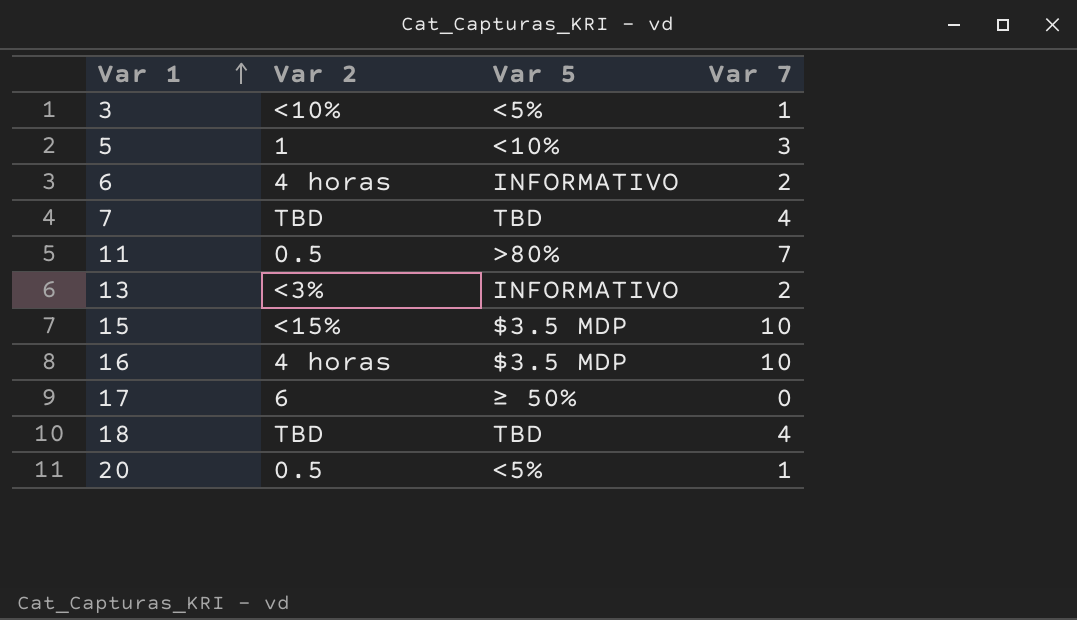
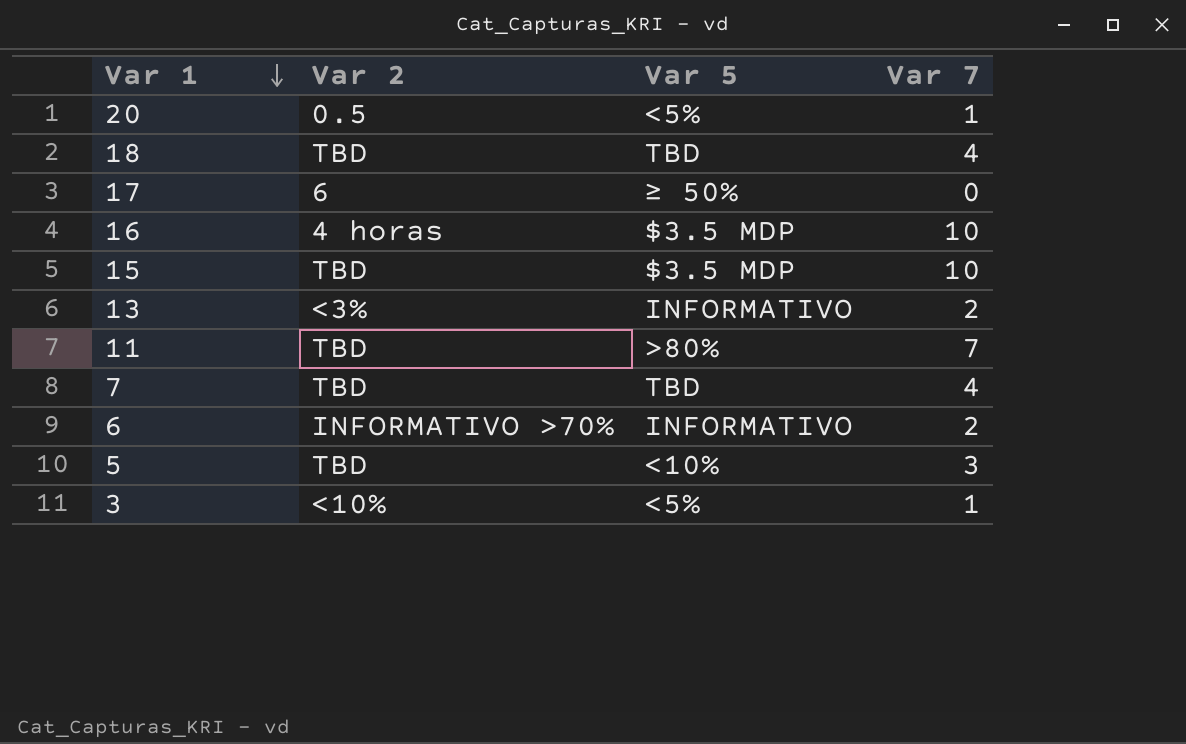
row order: Var 1 ascending -> Var 1 descending
15 | Var 2: <15% -> TBD
11 | Var 2: 0.5 -> TBD
6 | Var 2: 4 horas -> INFORMATIVO >70%
5 | Var 2: 1 -> TBD

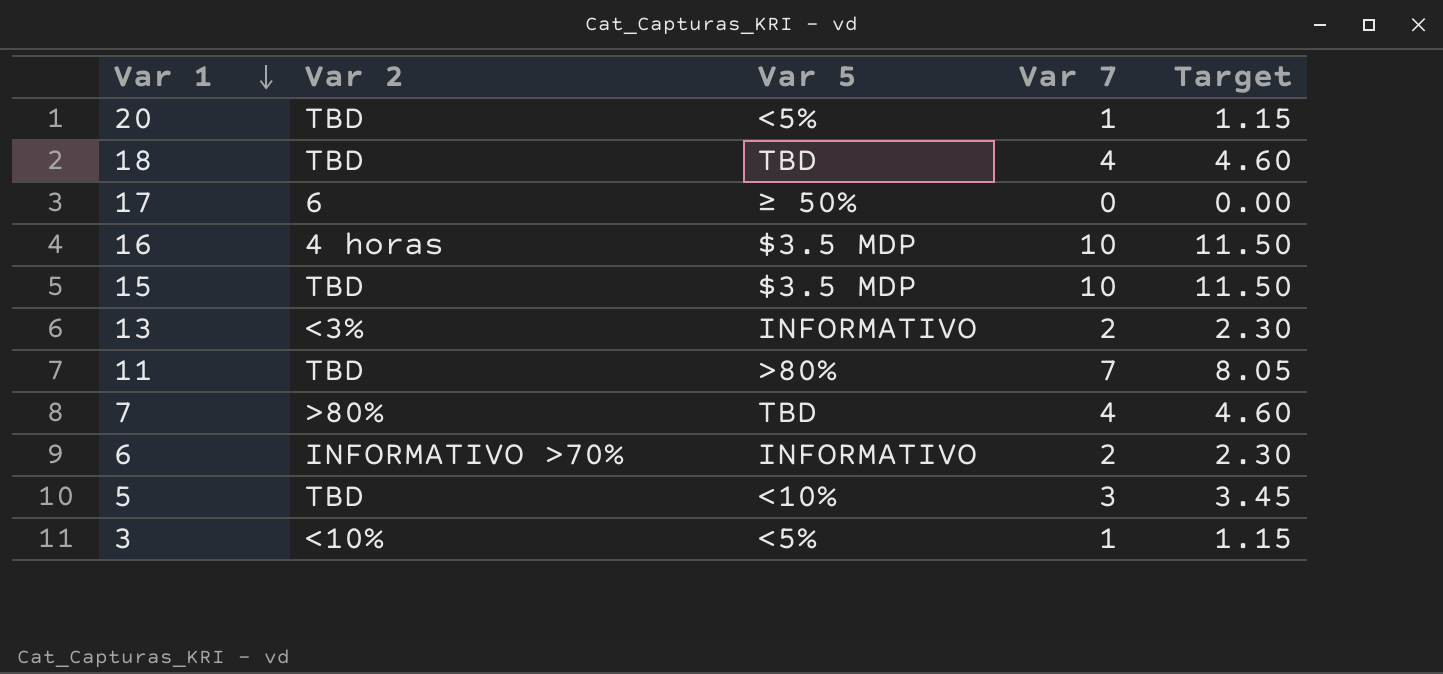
column Target | formula: none -> [Var 7] * 1.15
20 | Var 2: 0.5 -> TBD
7 | Var 2: TBD -> >80%

